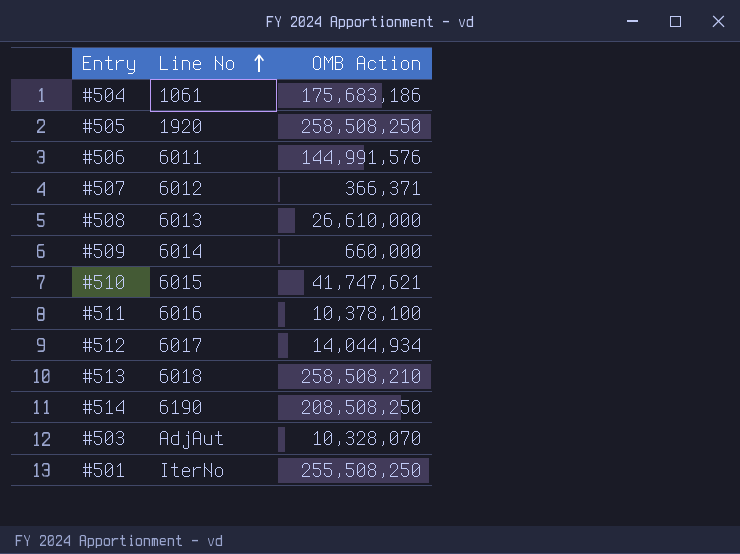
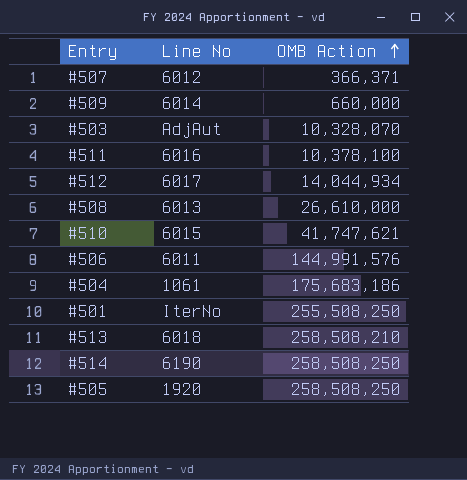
row order: Line No ascending -> OMB Action ascending
#514 | OMB Action: 208,508,250 -> 258,508,250

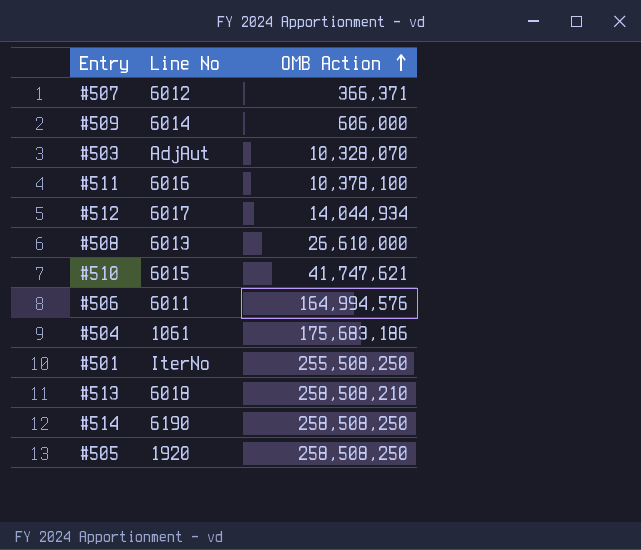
#509 | OMB Action: 660,000 -> 606,000
#506 | OMB Action: 144,991,576 -> 164,994,576

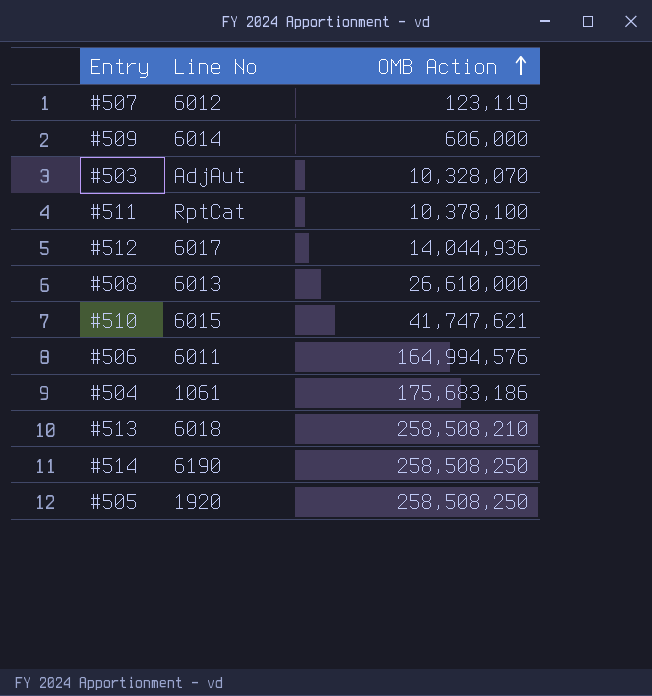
row #501: IterNo | 255,508,250 -> none
#507 | OMB Action: 366,371 -> 123,119
#511 | Line No: 6016 -> RptCat
#512 | OMB Action: 14,044,934 -> 14,044,936

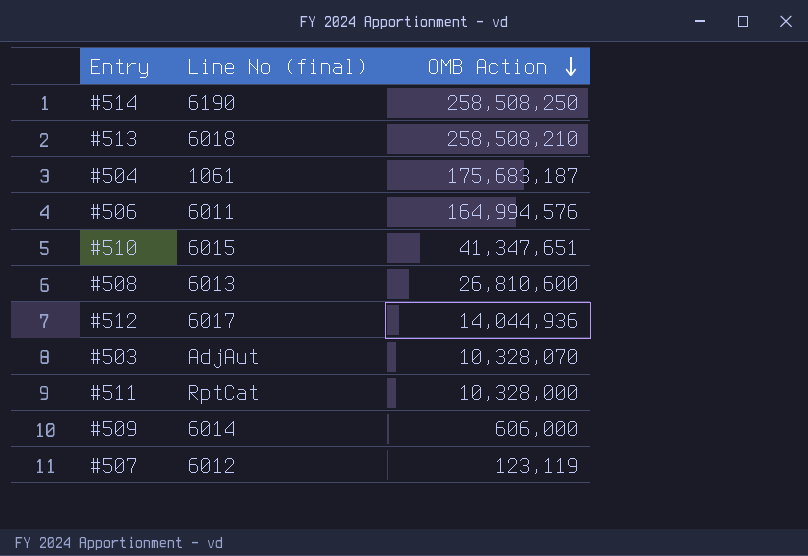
row order: OMB Action ascending -> OMB Action descending
column name: Line No -> Line No (final)
row #505: 1920 | 258,508,250 -> none
#504 | OMB Action: 175,683,186 -> 175,683,187
#510 | OMB Action: 41,747,621 -> 41,347,651
#508 | OMB Action: 26,610,000 -> 26,810,600
#511 | OMB Action: 10,378,100 -> 10,328,000

